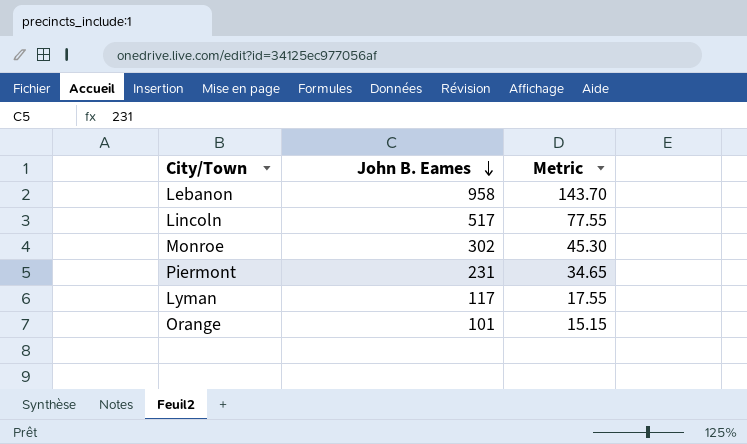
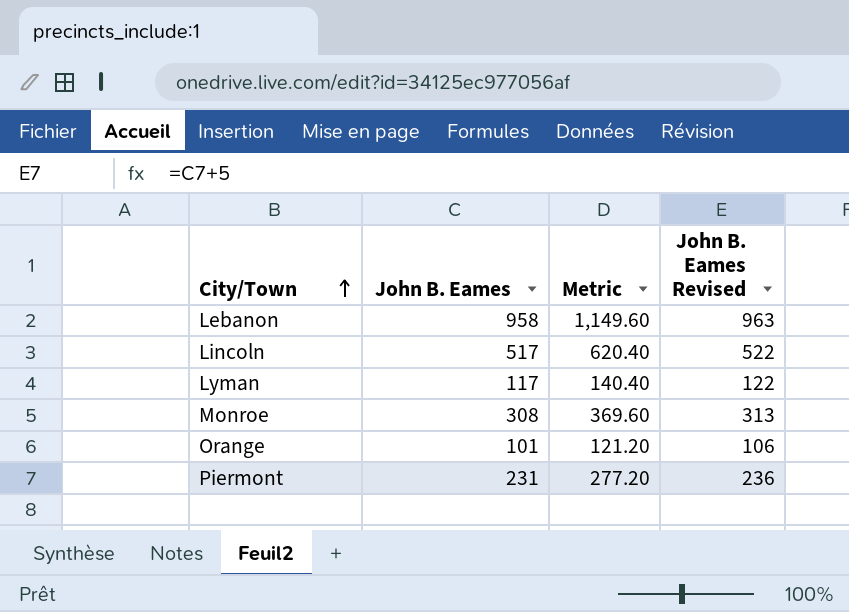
row order: John B. Eames descending -> City/Town ascending
column Metric | formula: [John B. Eames] * 0.15 -> [John B. Eames] * 1.2
column John B. Eames Revised | formula: none -> [John B. Eames] + 5
Monroe | John B. Eames: 302 -> 308

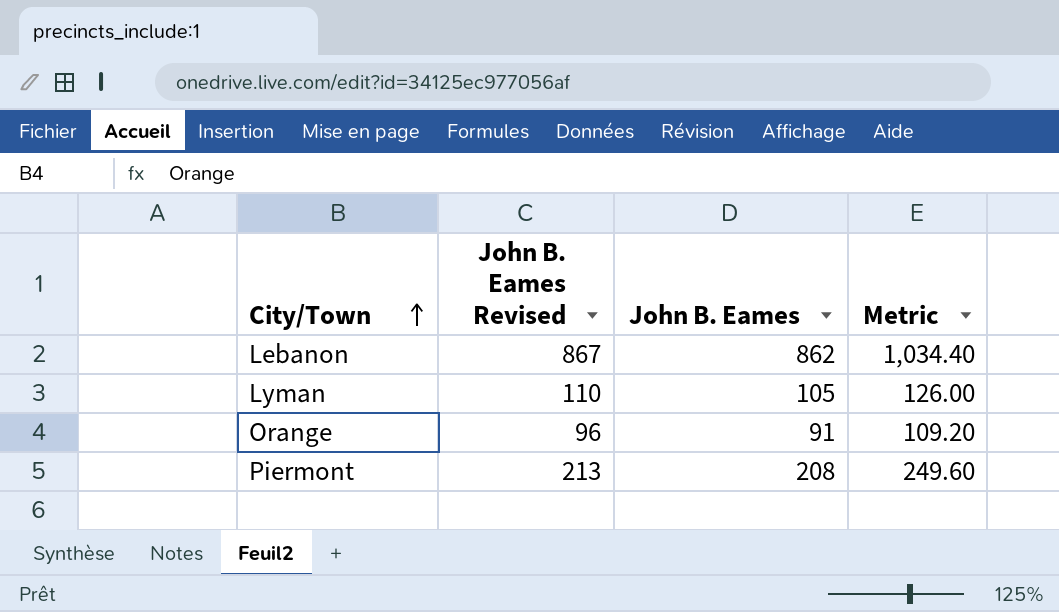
column John B. Eames Revised | position: 4 -> 2
row Lincoln: 517 | 620.40 | 522 -> none
row Monroe: 308 | 369.60 | 313 -> none
Lebanon | John B. Eames Revised: 963 -> 867
Lebanon | John B. Eames: 958 -> 862
Lebanon | Metric: 1,149.60 -> 1,034.40
Lyman | John B. Eames Revised: 122 -> 110
Lyman | John B. Eames: 117 -> 105
Lyman | Metric: 140.40 -> 126.00
Orange | John B. Eames Revised: 106 -> 96
Orange | John B. Eames: 101 -> 91
Orange | Metric: 121.20 -> 109.20
Piermont | John B. Eames Revised: 236 -> 213
Piermont | John B. Eames: 231 -> 208
Piermont | Metric: 277.20 -> 249.60

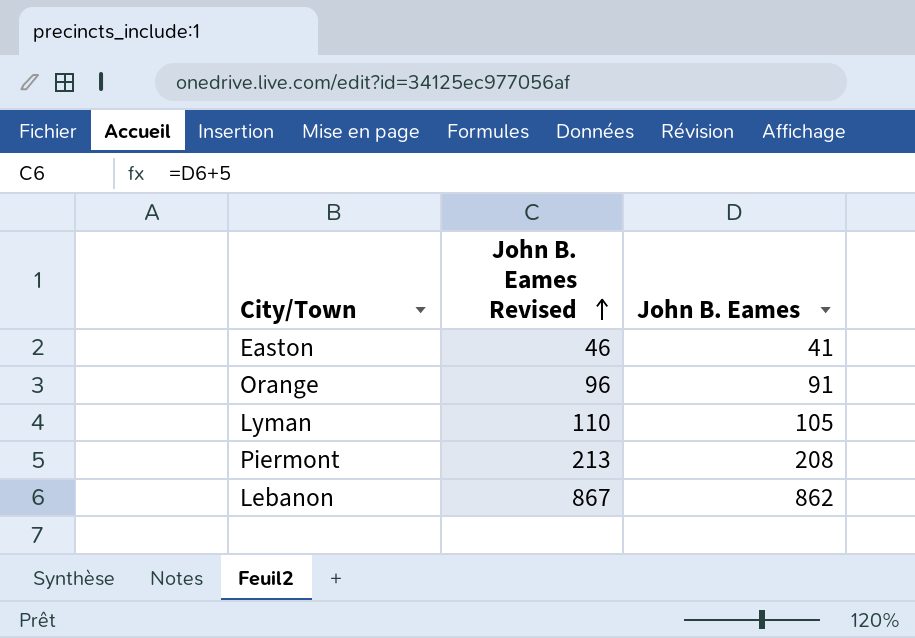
row order: City/Town ascending -> John B. Eames Revised ascending
column Metric | formula: [John B. Eames] * 1.2 -> none
row Easton: none -> 46 | 41

